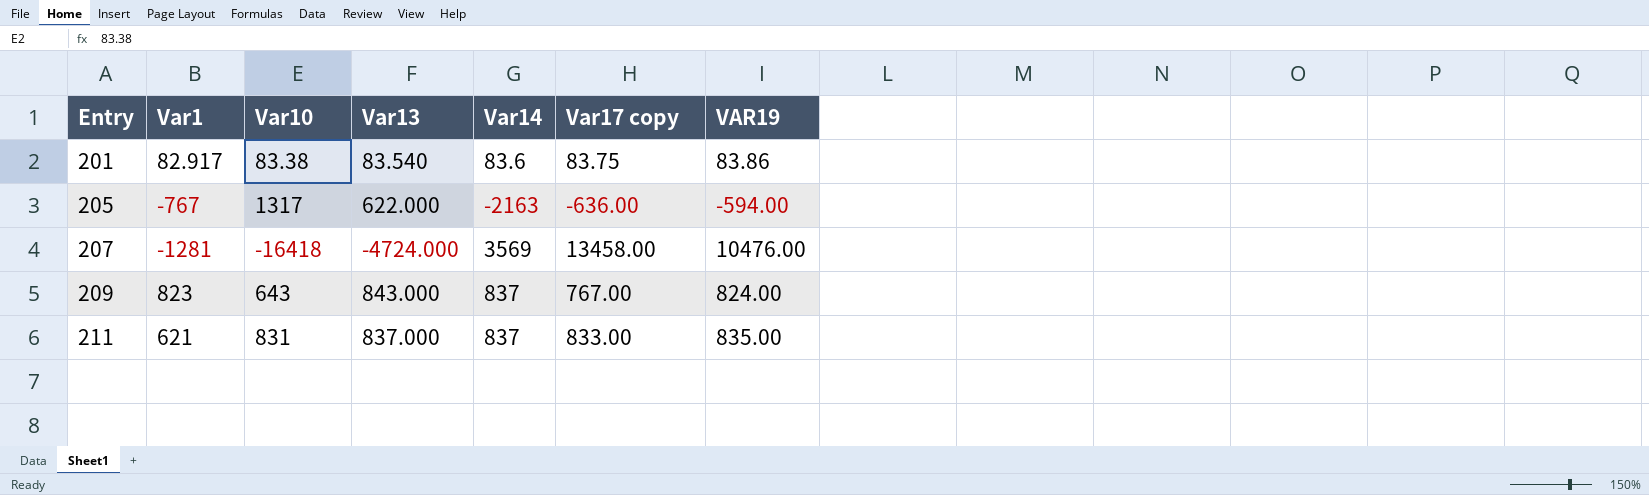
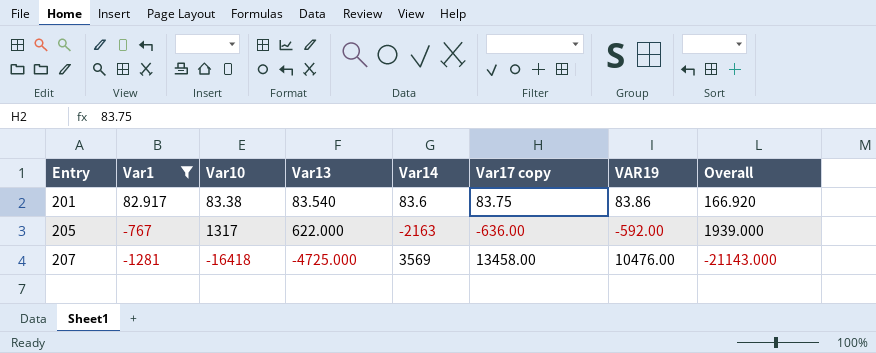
filter: none -> Var1 <= 82.917
column Overall | formula: none -> [Var10] + [Var13]
205 | VAR19: -594.00 -> -592.00
207 | Var13: -4724.000 -> -4725.000

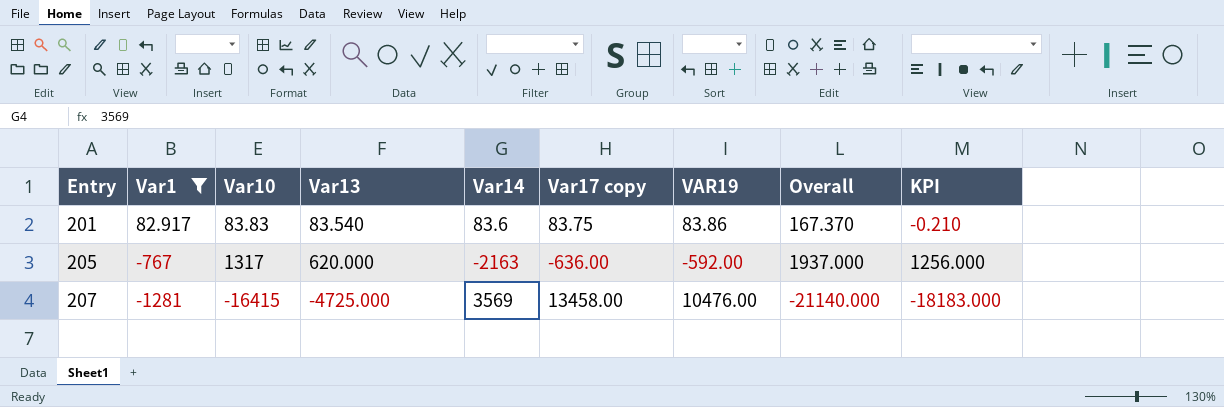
column KPI | formula: none -> [Var13] - [Var17 copy]
201 | Var10: 83.38 -> 83.83
201 | Overall: 166.920 -> 167.370
205 | Var13: 622.000 -> 620.000
205 | Overall: 1939.000 -> 1937.000
207 | Var10: -16418 -> -16415
207 | Overall: -21143.000 -> -21140.000

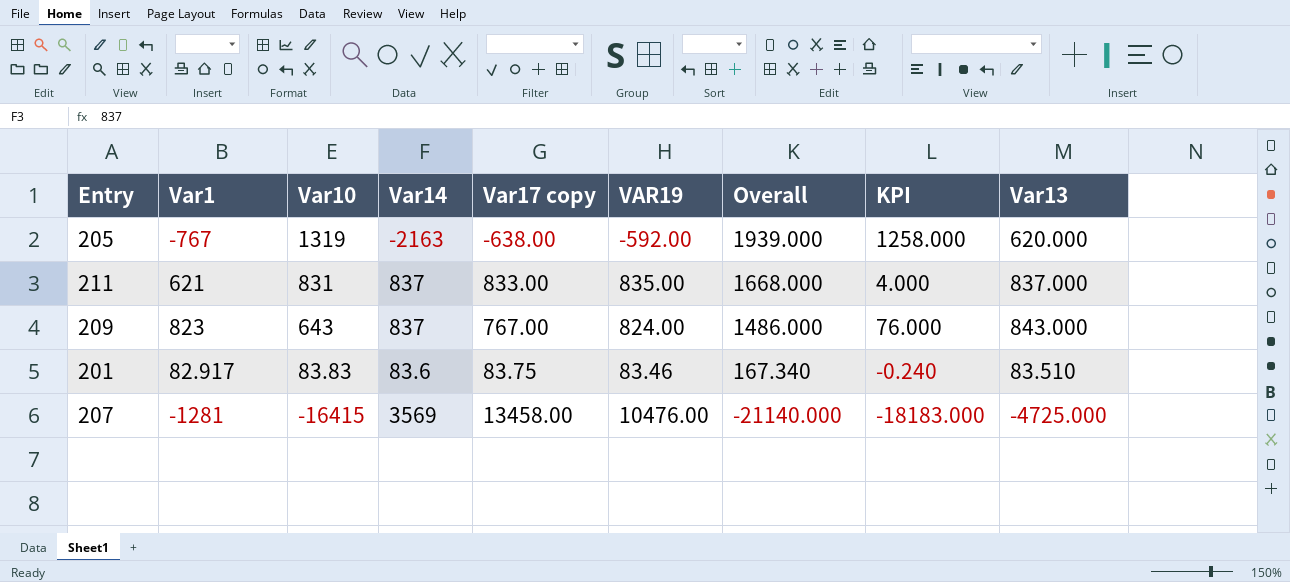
filter: Var1 <= 82.917 -> none
row order: Entry ascending -> Var10 descending
column Var13 | position: 4 -> 9
205 | Var10: 1317 -> 1319
205 | Var17 copy: -636.00 -> -638.00
205 | Overall: 1937.000 -> 1939.000
205 | KPI: 1256.000 -> 1258.000
201 | VAR19: 83.86 -> 83.46
201 | Overall: 167.370 -> 167.340
201 | KPI: -0.210 -> -0.240
201 | Var13: 83.540 -> 83.510

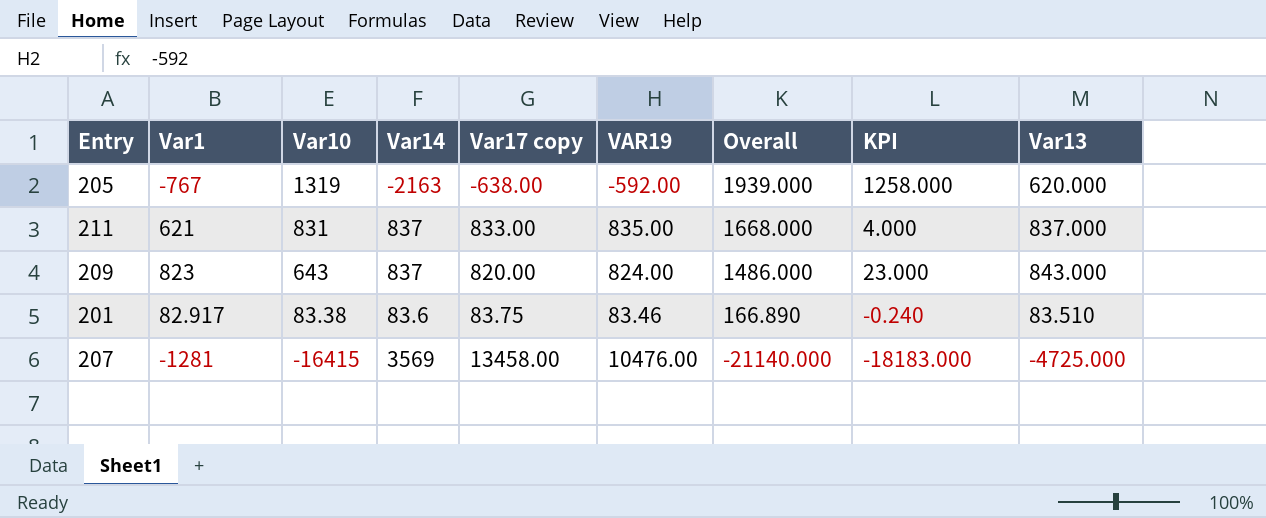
209 | Var17 copy: 767.00 -> 820.00
209 | KPI: 76.000 -> 23.000
201 | Var10: 83.83 -> 83.38
201 | Overall: 167.340 -> 166.890

